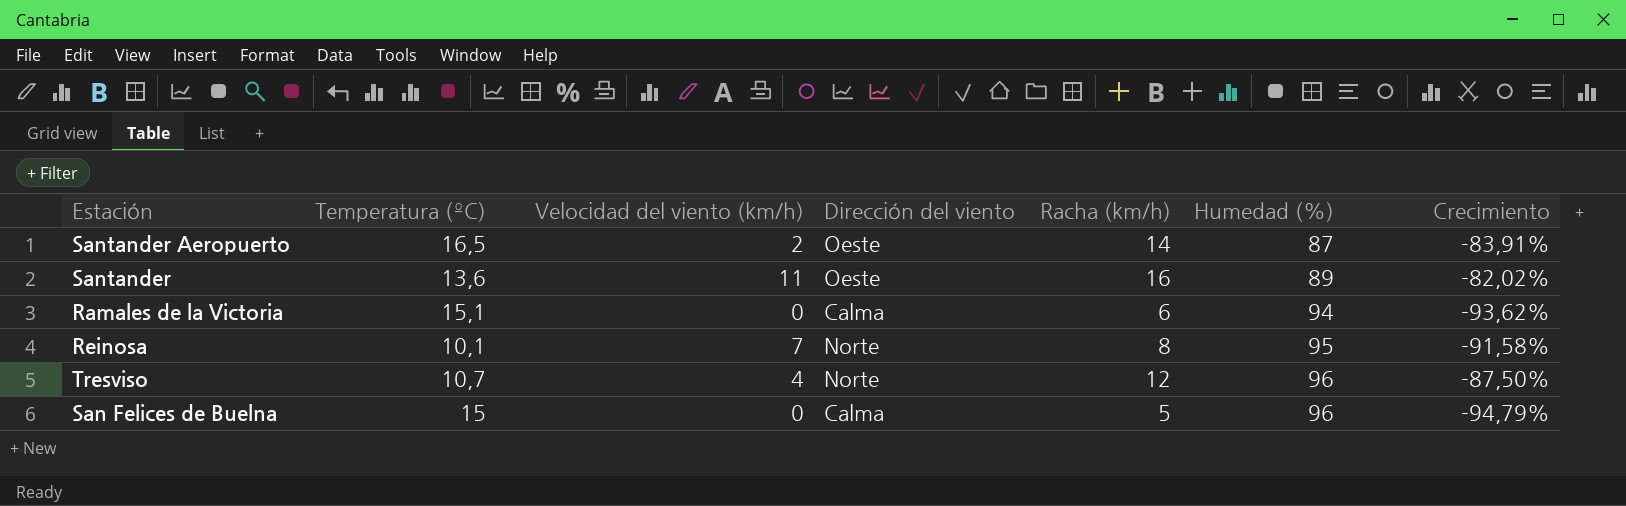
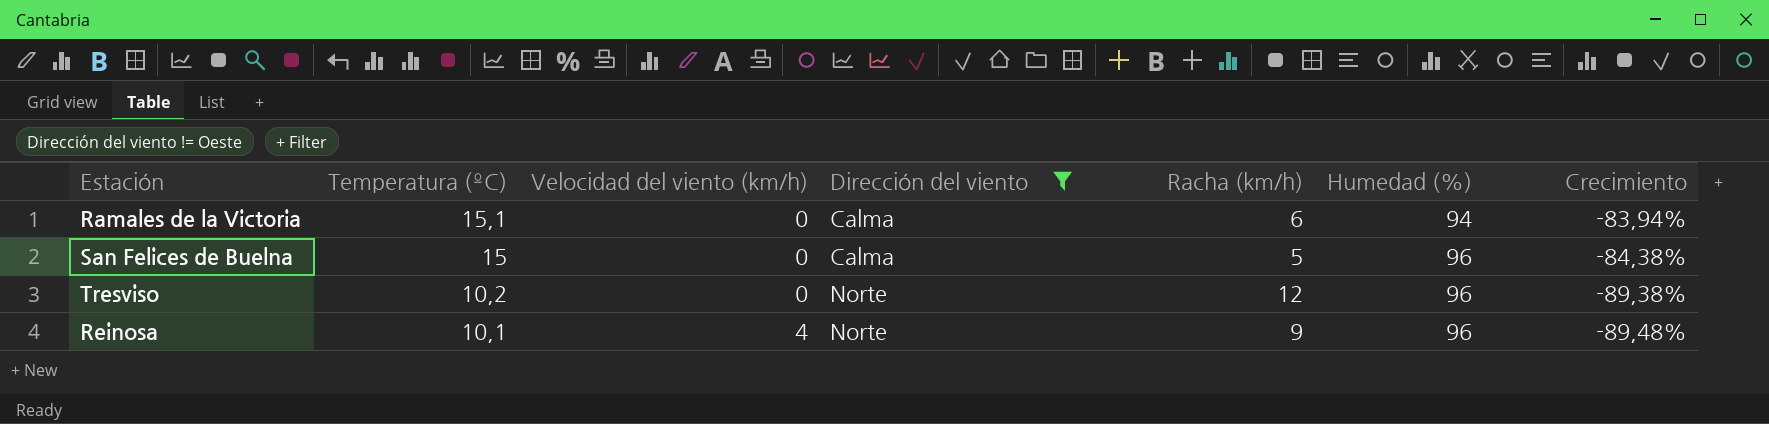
filter: none -> Dirección del viento != Oeste
row order: Humedad (%) ascending -> Temperatura (ºC) descending
column Crecimiento | formula: ([Racha (km/h)] - [Humedad (%)]) / [Humedad (%)] -> ([Temperatura (ºC)] - [Humedad (%)]) / [Humedad (%)]
Tresviso | Temperatura (ºC): 10,7 -> 10,2
Tresviso | Velocidad del viento (km/h): 4 -> 0
Reinosa | Velocidad del viento (km/h): 7 -> 4
Reinosa | Racha (km/h): 8 -> 9
Reinosa | Humedad (%): 95 -> 96

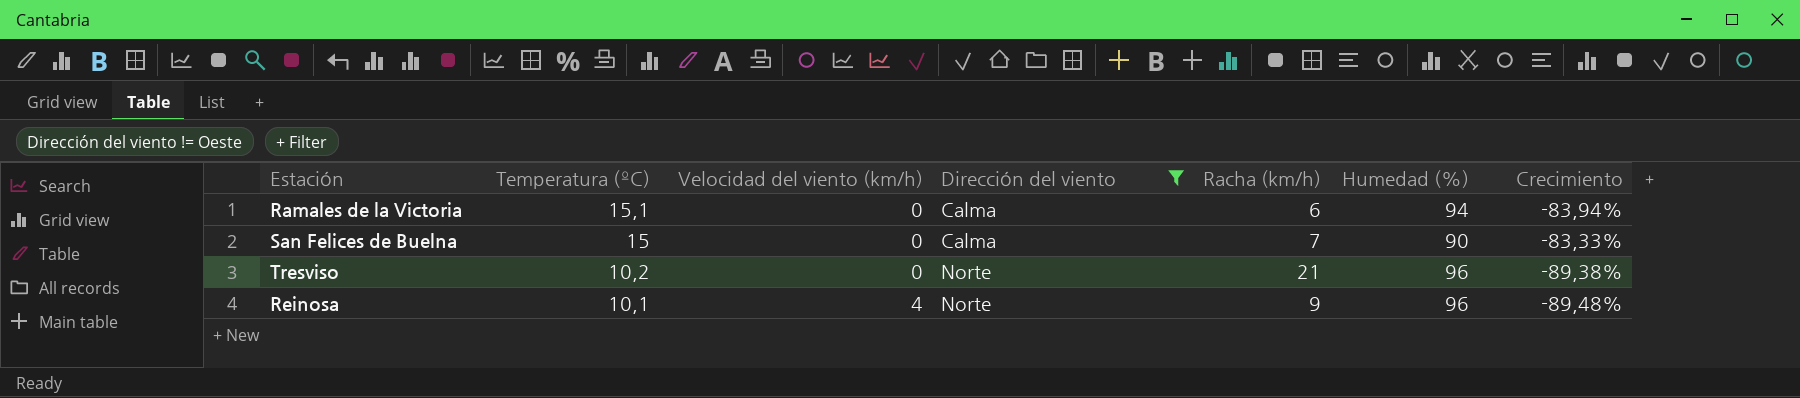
San Felices de Buelna | Racha (km/h): 5 -> 7
San Felices de Buelna | Humedad (%): 96 -> 90
San Felices de Buelna | Crecimiento: -84,38% -> -83,33%
Tresviso | Racha (km/h): 12 -> 21

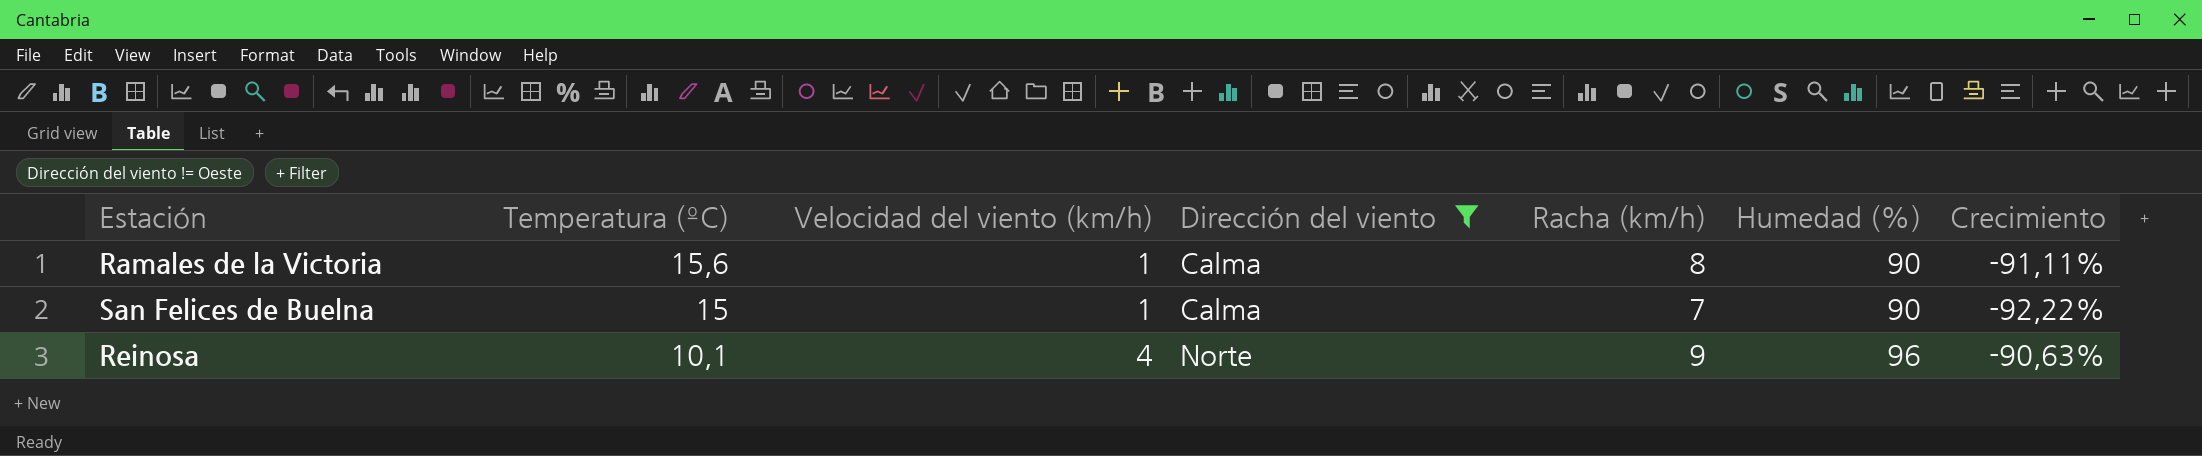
column Crecimiento | formula: ([Temperatura (ºC)] - [Humedad (%)]) / [Humedad (%)] -> ([Racha (km/h)] - [Humedad (%)]) / [Humedad (%)]
row Tresviso: 10,2 | 0 | Norte | 21 | 96 | -89,38% -> none
Ramales de la Victoria | Temperatura (ºC): 15,1 -> 15,6
Ramales de la Victoria | Velocidad del viento (km/h): 0 -> 1
Ramales de la Victoria | Racha (km/h): 6 -> 8
Ramales de la Victoria | Humedad (%): 94 -> 90
San Felices de Buelna | Velocidad del viento (km/h): 0 -> 1

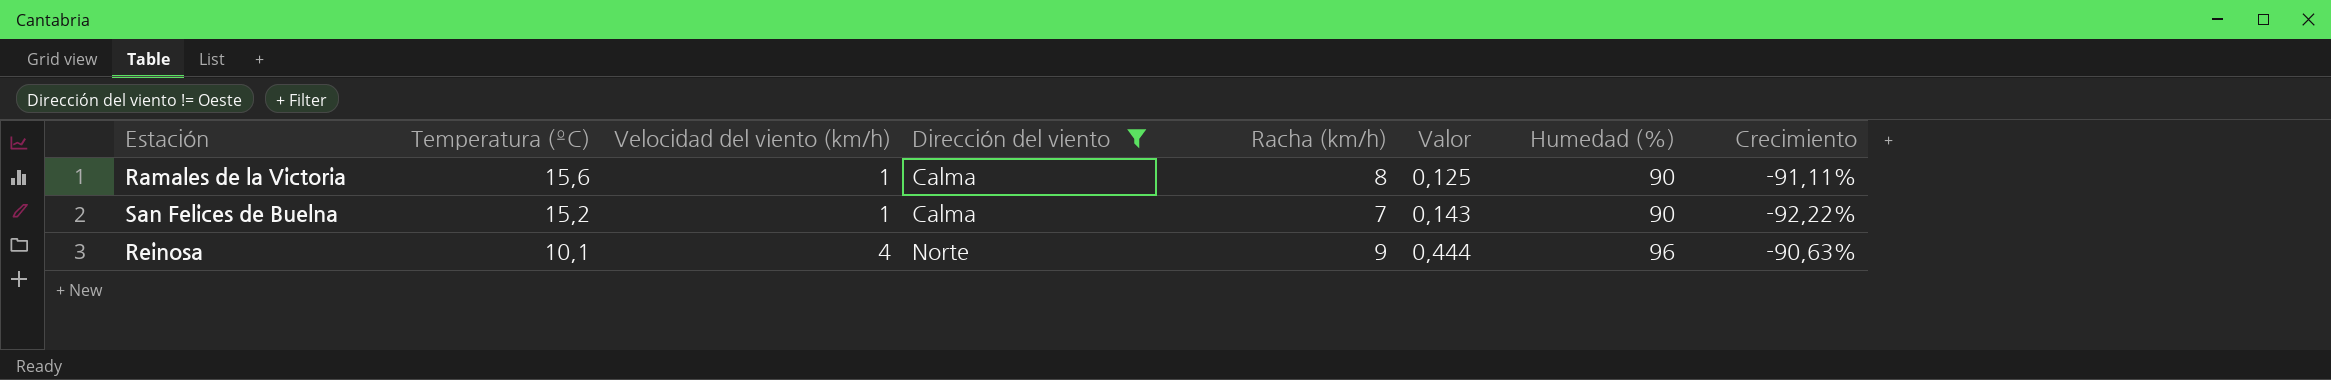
column Valor | formula: none -> [Velocidad del viento (km/h)] / [Racha (km/h)]
San Felices de Buelna | Temperatura (ºC): 15 -> 15,2

